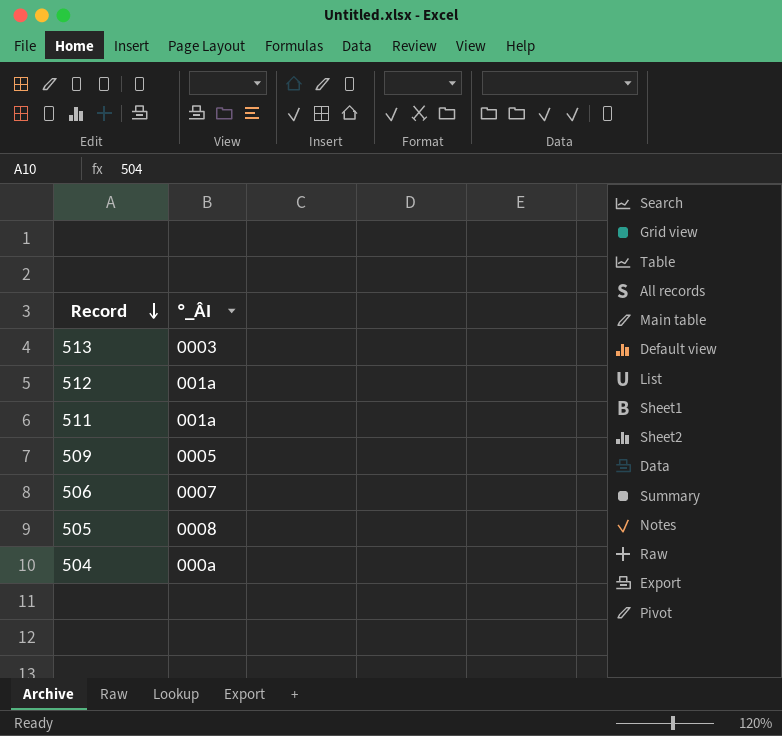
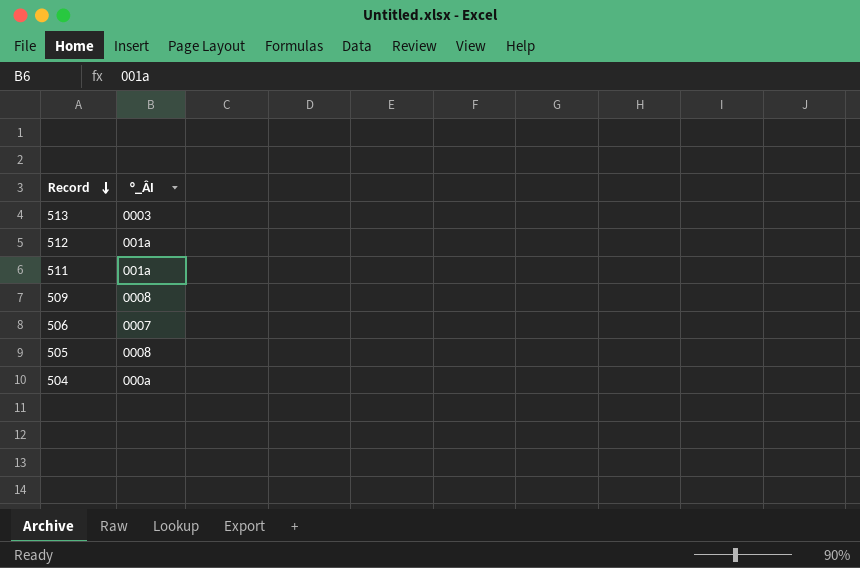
509 | °_ÂI: 0005 -> 0008

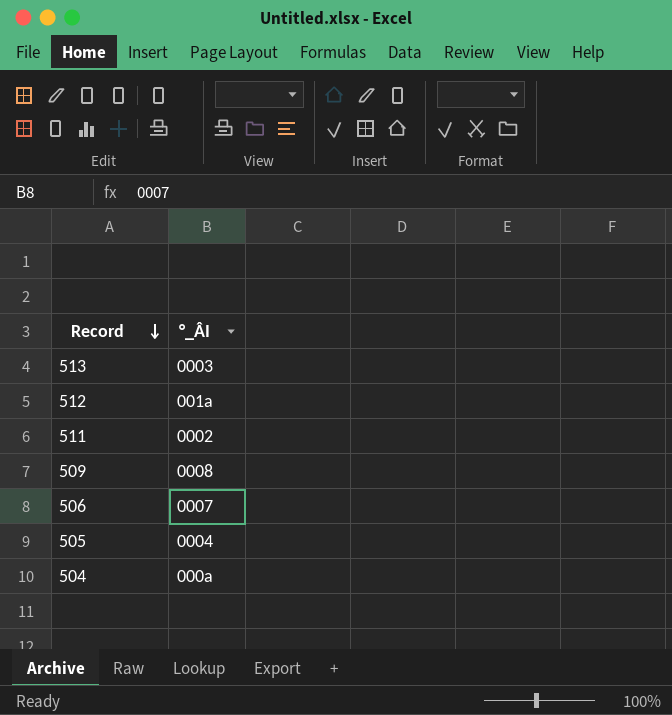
511 | °_ÂI: 001a -> 0002
505 | °_ÂI: 0008 -> 0004

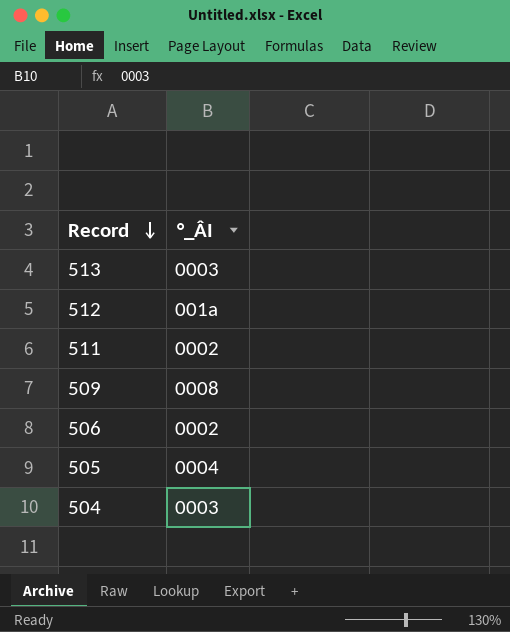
506 | °_ÂI: 0007 -> 0002
504 | °_ÂI: 000a -> 0003

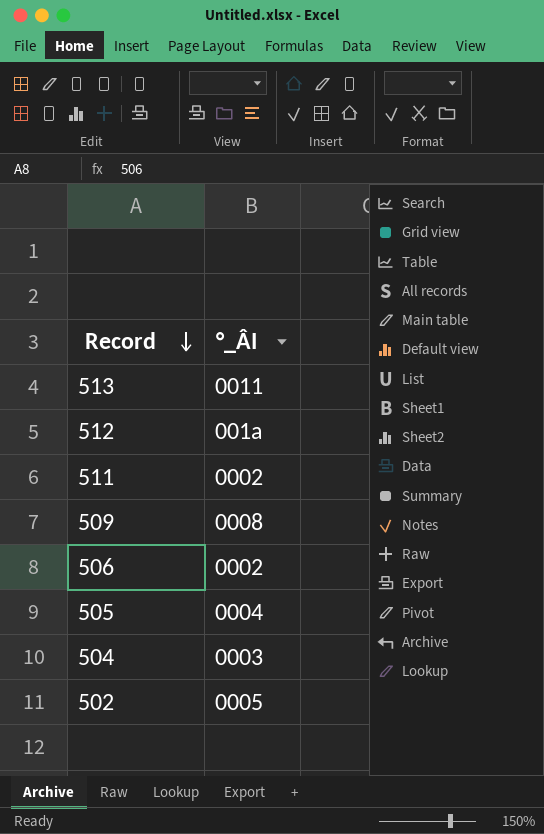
513 | °_ÂI: 0003 -> 0011
row 502: none -> 0005

